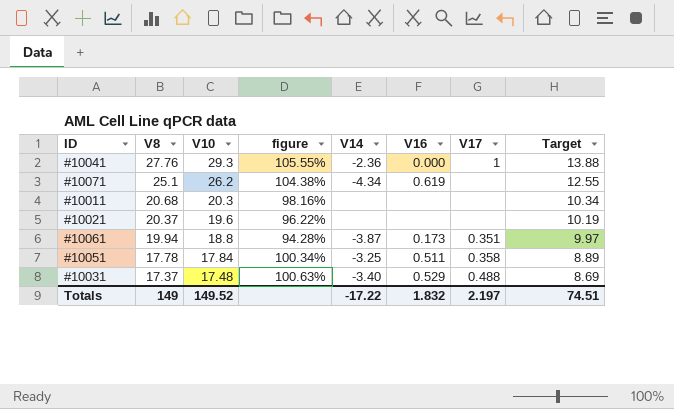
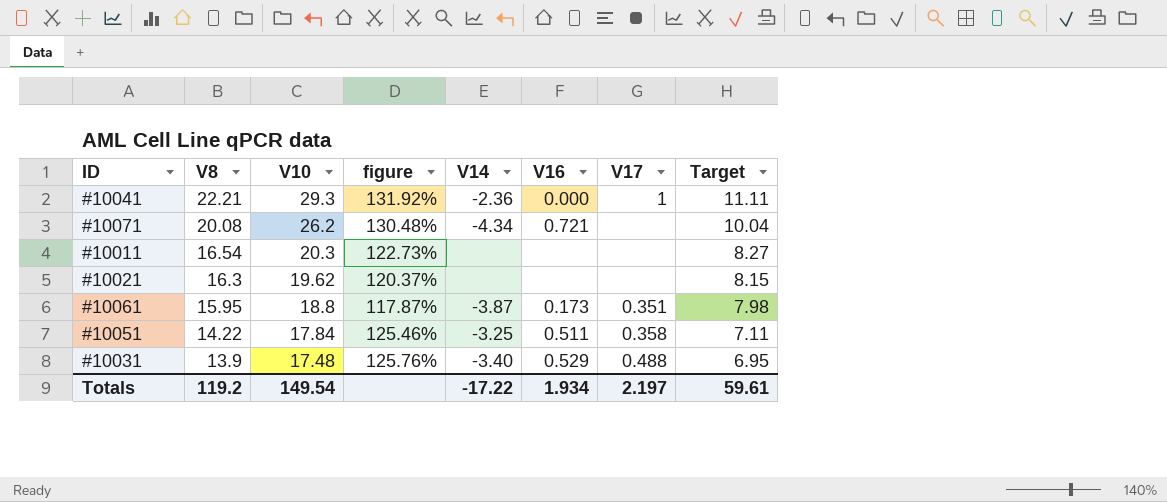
#10041 | V8: 27.76 -> 22.21
#10041 | figure: 105.55% -> 131.92%
#10041 | Target: 13.88 -> 11.11
#10071 | V8: 25.1 -> 20.08
#10071 | figure: 104.38% -> 130.48%
#10071 | V16: 0.619 -> 0.721
#10071 | Target: 12.55 -> 10.04
#10011 | V8: 20.68 -> 16.54
#10011 | figure: 98.16% -> 122.73%
#10011 | Target: 10.34 -> 8.27
#10021 | V8: 20.37 -> 16.3
#10021 | V10: 19.6 -> 19.62
#10021 | figure: 96.22% -> 120.37%
#10021 | Target: 10.19 -> 8.15
#10061 | V8: 19.94 -> 15.95
#10061 | figure: 94.28% -> 117.87%
#10061 | Target: 9.97 -> 7.98
#10051 | V8: 17.78 -> 14.22
#10051 | figure: 100.34% -> 125.46%
#10051 | Target: 8.89 -> 7.11
#10031 | V8: 17.37 -> 13.9
#10031 | figure: 100.63% -> 125.76%
#10031 | Target: 8.69 -> 6.95
Totals | V8: 149 -> 119.2
Totals | V10: 149.52 -> 149.54
Totals | V16: 1.832 -> 1.934
Totals | Target: 74.51 -> 59.61

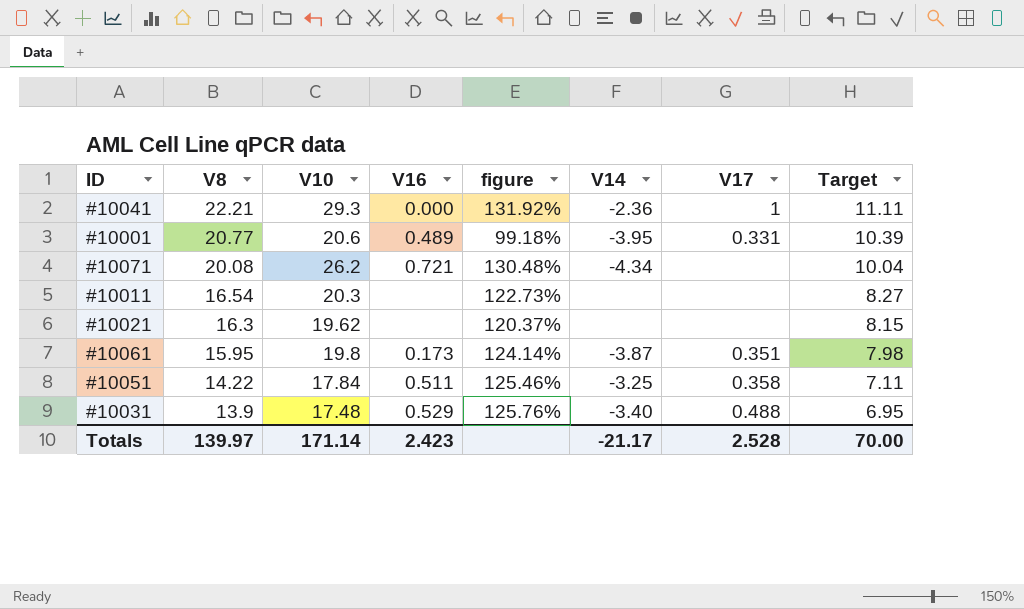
column V16 | position: 6 -> 4
row #10001: none -> 20.77 | 20.6 | 0.489 | 99.18% | -3.95 | 0.331 | 10.39
#10061 | V10: 18.8 -> 19.8
#10061 | figure: 117.87% -> 124.14%
Totals | V8: 119.2 -> 139.97
Totals | V10: 149.54 -> 171.14
Totals | V16: 1.934 -> 2.423
Totals | V14: -17.22 -> -21.17
Totals | V17: 2.197 -> 2.528
Totals | Target: 59.61 -> 70.00

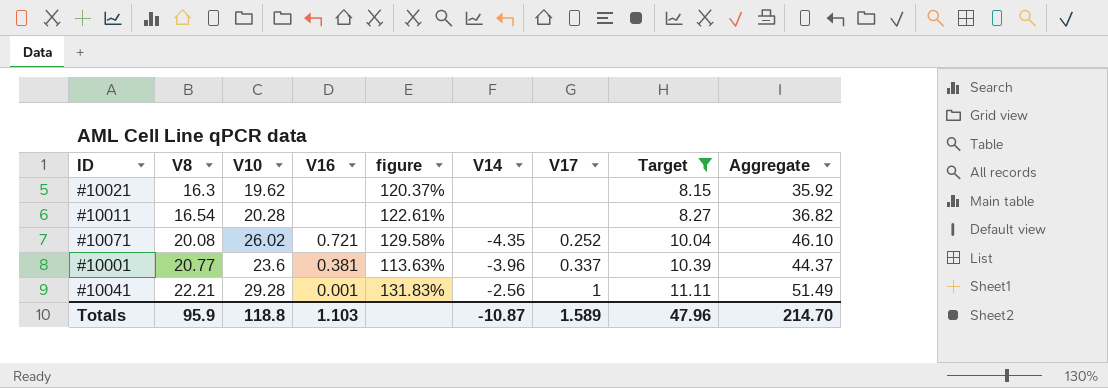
filter: none -> Target >= 8.15
row order: V8 descending -> V8 ascending
column Aggregate | formula: none -> [V8] + [V10]
#10011 | V10: 20.3 -> 20.28
#10011 | figure: 122.73% -> 122.61%
#10071 | V10: 26.2 -> 26.02
#10071 | figure: 130.48% -> 129.58%
#10071 | V14: -4.34 -> -4.35
#10071 | V17: none -> 0.252
#10001 | V10: 20.6 -> 23.6
#10001 | V16: 0.489 -> 0.381
#10001 | figure: 99.18% -> 113.63%
#10001 | V14: -3.95 -> -3.96
#10001 | V17: 0.331 -> 0.337
#10041 | V10: 29.3 -> 29.28
#10041 | V16: 0.000 -> 0.001
#10041 | figure: 131.92% -> 131.83%
#10041 | V14: -2.36 -> -2.56
Totals | V8: 139.97 -> 95.9
Totals | V10: 171.14 -> 118.8
Totals | V16: 2.423 -> 1.103
Totals | V14: -21.17 -> -10.87
Totals | V17: 2.528 -> 1.589
Totals | Target: 70.00 -> 47.96

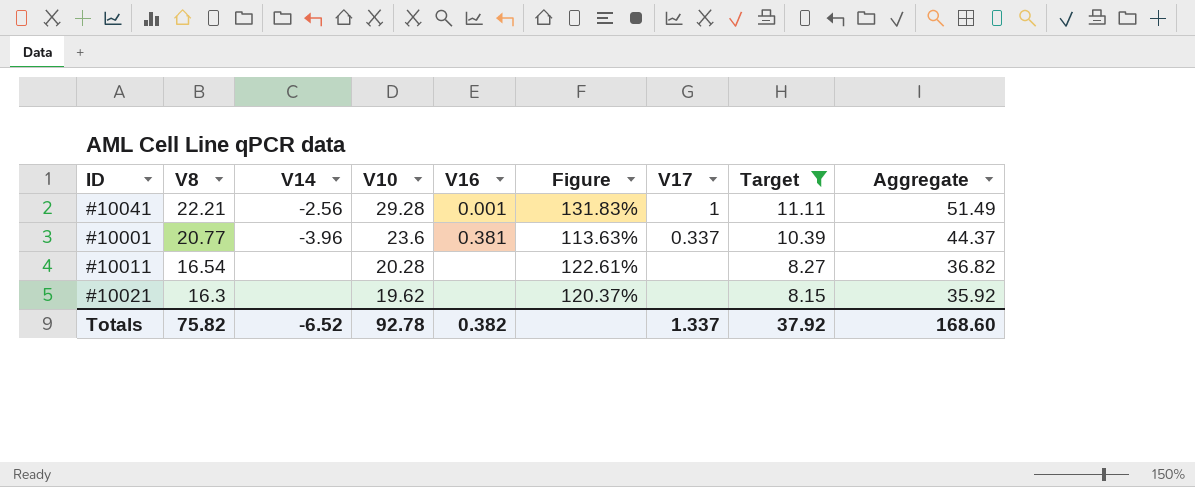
row order: V8 ascending -> V8 descending
column V14 | position: 6 -> 3
column name: figure -> Figure
row #10071: 20.08 | 26.02 | 0.721 | 129.58% | -4.35 | 0.252 | 10.04 | 46.10 -> none
Totals | V8: 95.9 -> 75.82
Totals | V14: -10.87 -> -6.52
Totals | V10: 118.8 -> 92.78
Totals | V16: 1.103 -> 0.382
Totals | V17: 1.589 -> 1.337
Totals | Target: 47.96 -> 37.92
Totals | Aggregate: 214.70 -> 168.60

